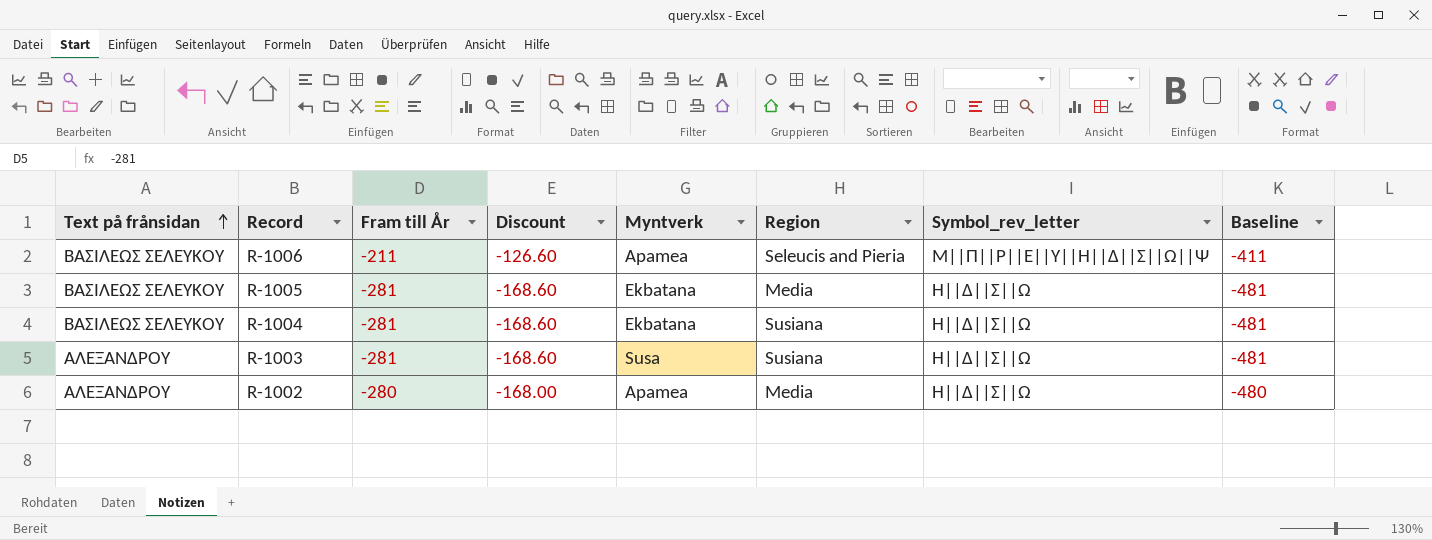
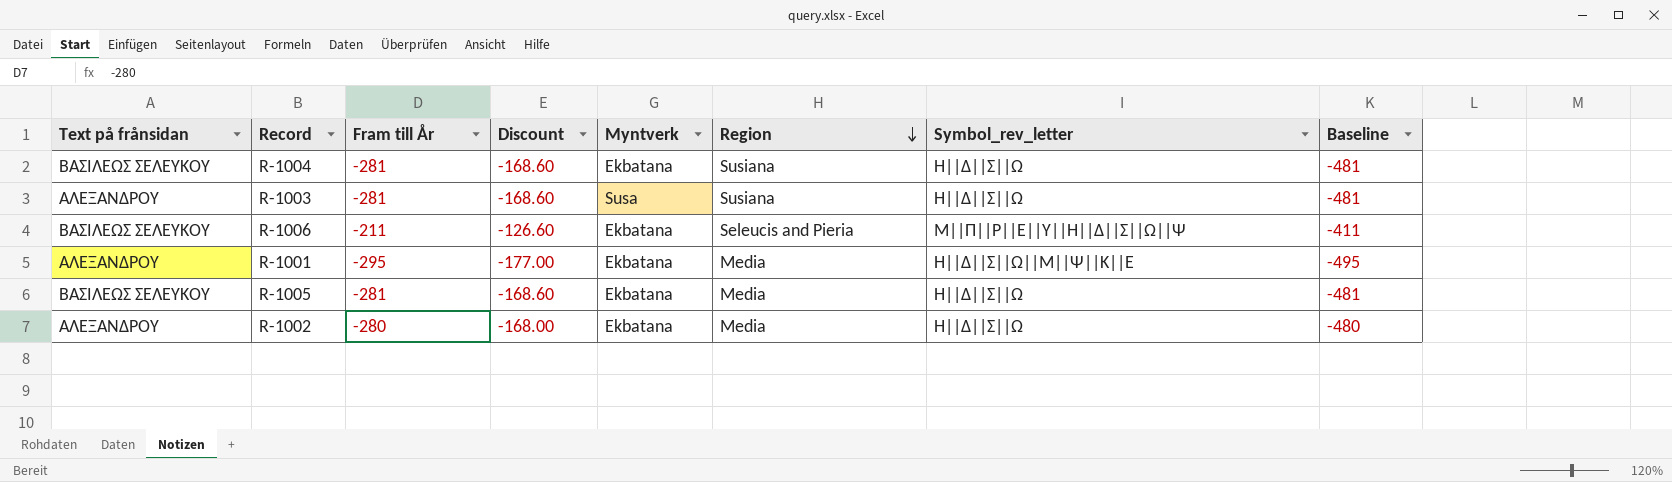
row order: Text på frånsidan ascending -> Region descending
R-1006 | Myntverk: Apamea -> Ekbatana
row R-1001: none -> ΑΛΕΞΑΝΔΡΟΥ | -295 | -177.00 | Ekbatana | Media | Η||Δ||Σ||Ω||Μ||Ψ||Κ||Ε | -495
R-1002 | Myntverk: Apamea -> Ekbatana

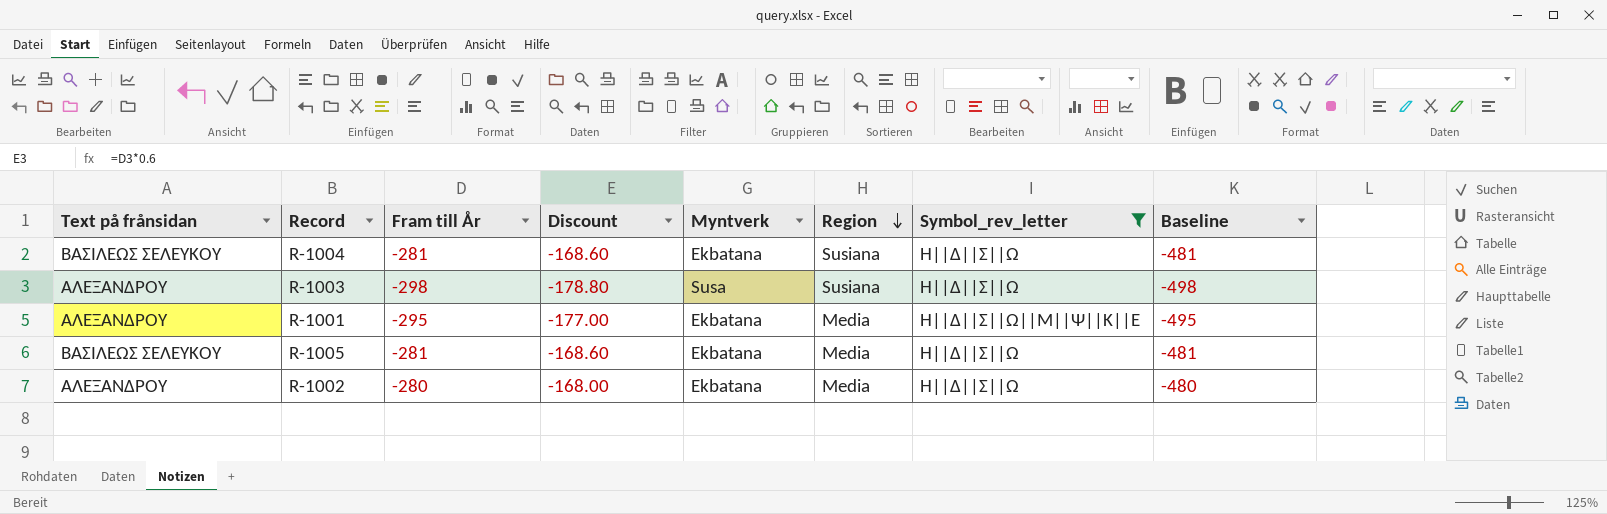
filter: none -> Symbol_rev_letter != Μ||Π||Ρ||Ε||Υ||Η||Δ||Σ||Ω||Ψ
R-1003 | Fram till År: -281 -> -298
R-1003 | Discount: -168.60 -> -178.80
R-1003 | Baseline: -481 -> -498

